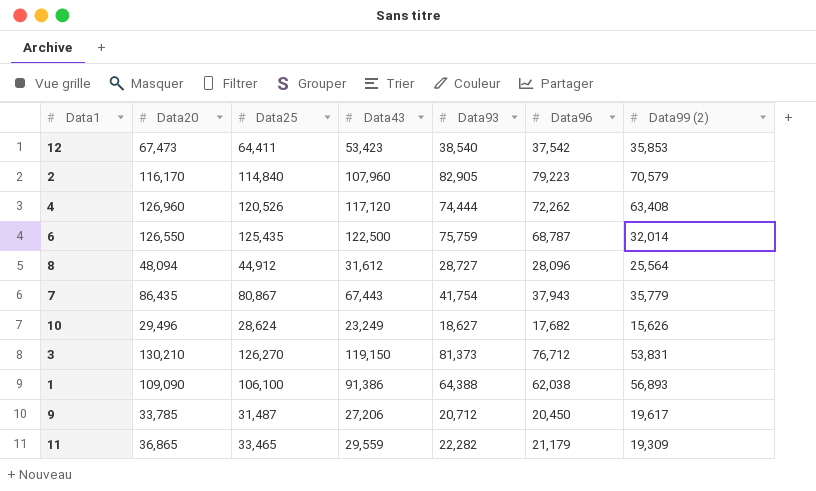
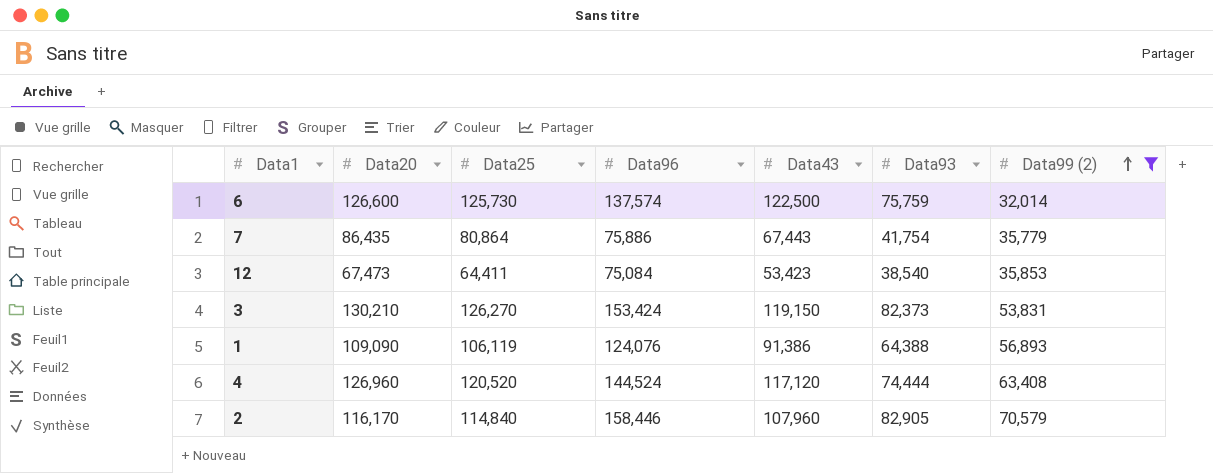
filter: none -> Data99 (2) >= 32,014
row order: none -> Data99 (2) ascending
column Data96 | position: 6 -> 4
6 | Data20: 126,550 -> 126,600
6 | Data25: 125,435 -> 125,730
6 | Data96: 68,787 -> 137,574
7 | Data25: 80,867 -> 80,864
7 | Data96: 37,943 -> 75,886
12 | Data96: 37,542 -> 75,084
3 | Data96: 76,712 -> 153,424
3 | Data93: 81,373 -> 82,373
1 | Data25: 106,100 -> 106,119
1 | Data96: 62,038 -> 124,076
4 | Data25: 120,526 -> 120,520
4 | Data96: 72,262 -> 144,524
2 | Data96: 79,223 -> 158,446

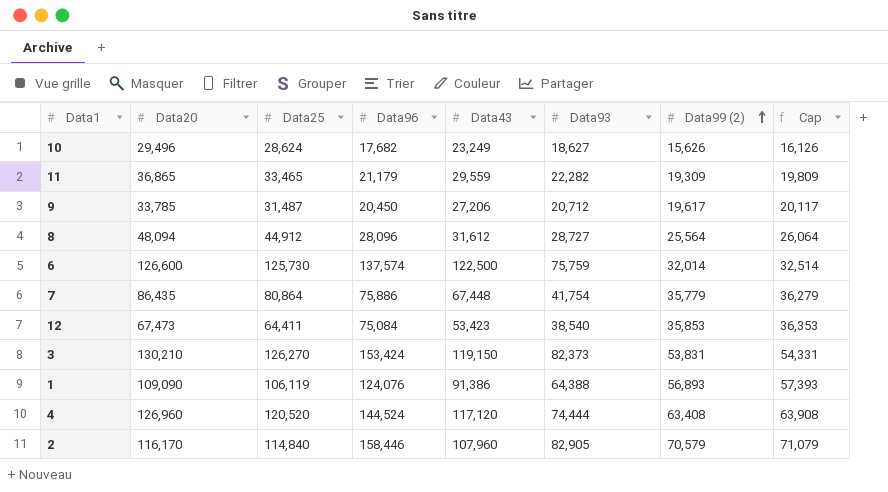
filter: Data99 (2) >= 32,014 -> none
column Cap | formula: none -> [Data99 (2)] + 500
7 | Data43: 67,443 -> 67,448

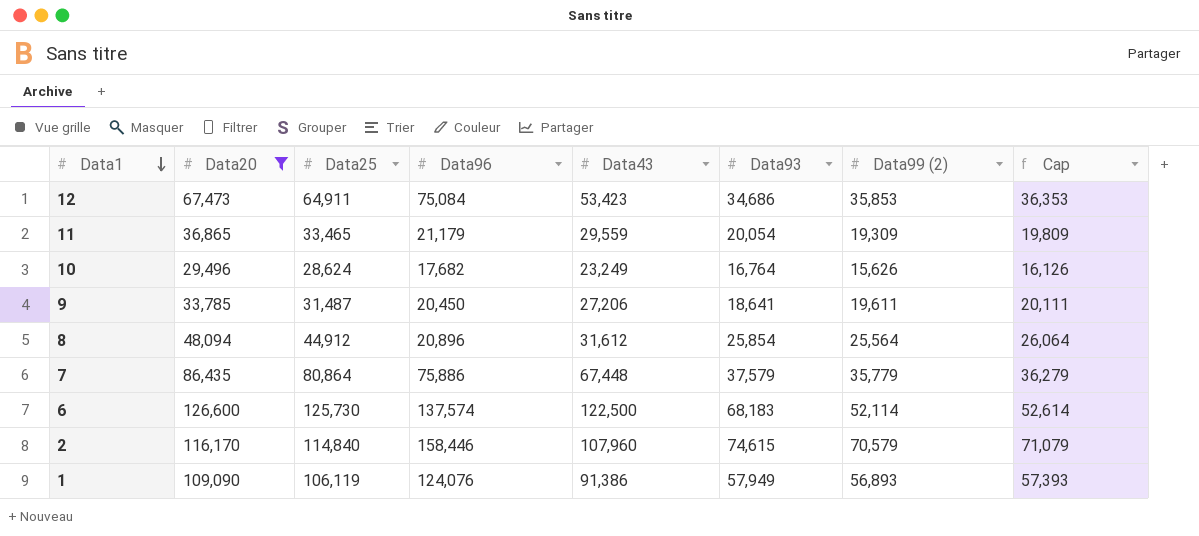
filter: none -> Data20 <= 126,600
row order: Data99 (2) ascending -> Data1 descending
12 | Data25: 64,411 -> 64,911
12 | Data93: 38,540 -> 34,686
11 | Data93: 22,282 -> 20,054
10 | Data93: 18,627 -> 16,764
9 | Data93: 20,712 -> 18,641
9 | Data99 (2): 19,617 -> 19,611
9 | Cap: 20,117 -> 20,111
8 | Data96: 28,096 -> 20,896
8 | Data93: 28,727 -> 25,854
7 | Data93: 41,754 -> 37,579
6 | Data93: 75,759 -> 68,183
6 | Data99 (2): 32,014 -> 52,114
6 | Cap: 32,514 -> 52,614
2 | Data93: 82,905 -> 74,615
1 | Data93: 64,388 -> 57,949

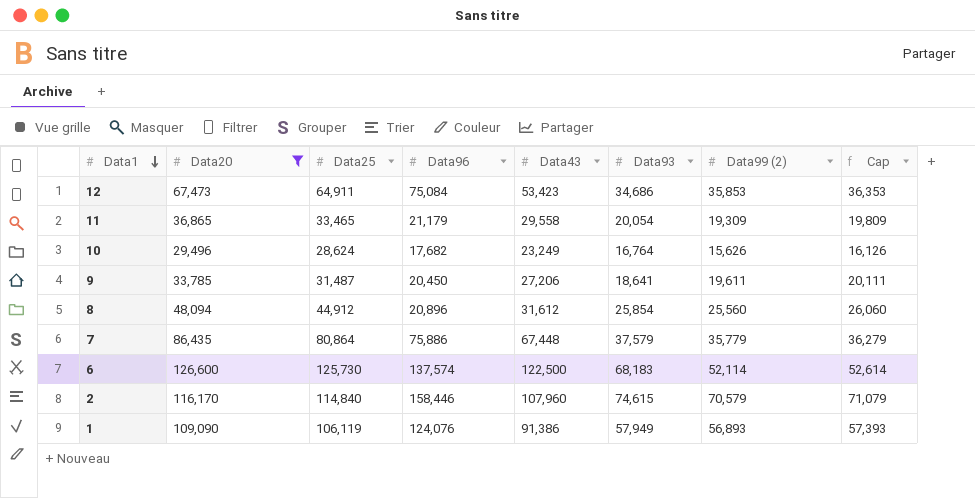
11 | Data43: 29,559 -> 29,558
8 | Data99 (2): 25,564 -> 25,560
8 | Cap: 26,064 -> 26,060

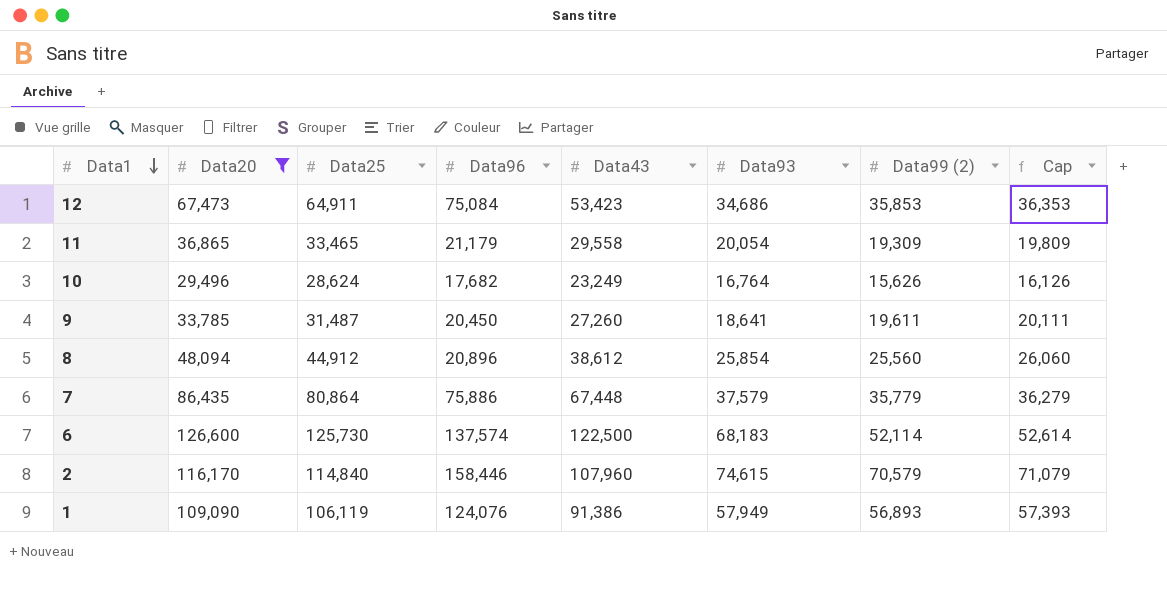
9 | Data43: 27,206 -> 27,260
8 | Data43: 31,612 -> 38,612

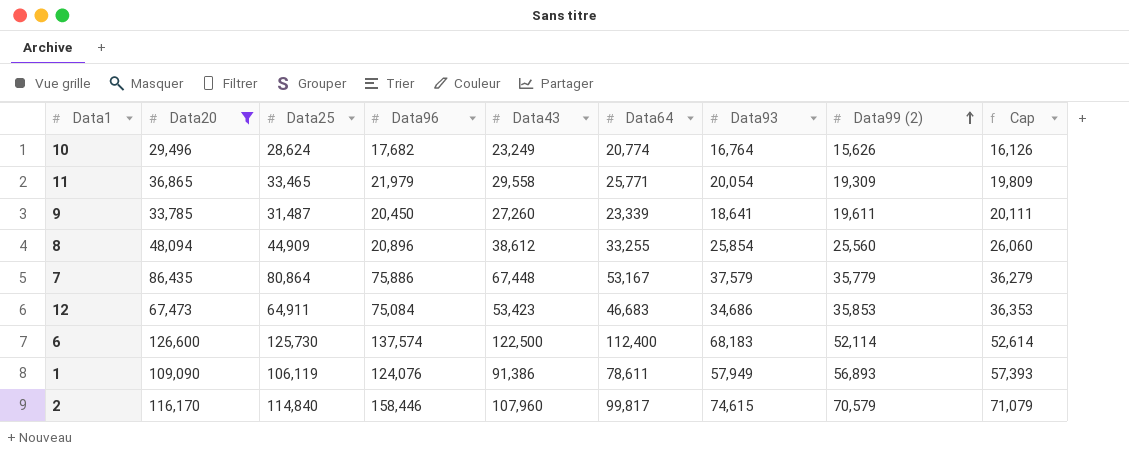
row order: Data1 descending -> Data99 (2) ascending
column Data64 | position: none -> 6
11 | Data96: 21,179 -> 21,979
8 | Data25: 44,912 -> 44,909

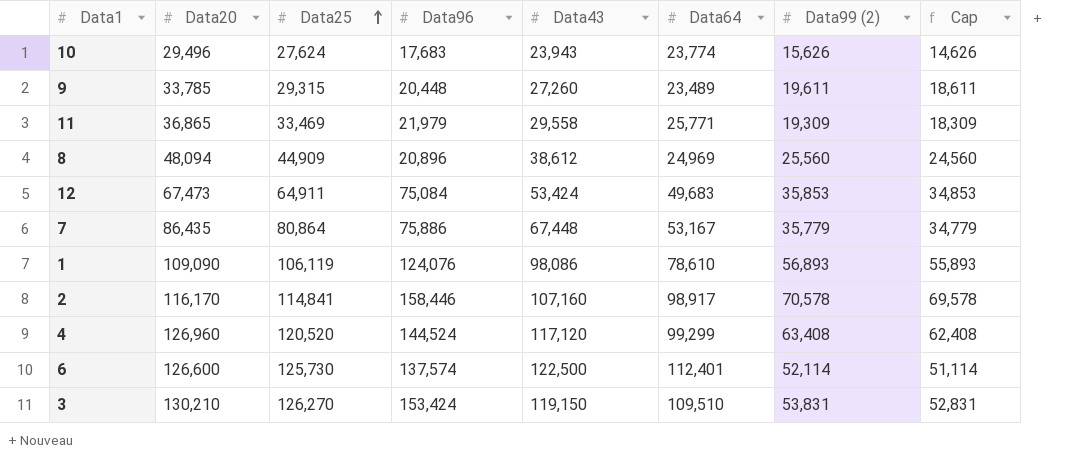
filter: Data20 <= 126,600 -> none
row order: Data99 (2) ascending -> Data25 ascending
column Data93 | position: 7 -> none
column Cap | formula: [Data99 (2)] + 500 -> [Data99 (2)] - 1000
10 | Data25: 28,624 -> 27,624
10 | Data96: 17,682 -> 17,683
10 | Data43: 23,249 -> 23,943
10 | Data64: 20,774 -> 23,774
9 | Data25: 31,487 -> 29,315
9 | Data96: 20,450 -> 20,448
9 | Data64: 23,339 -> 23,489
11 | Data25: 33,465 -> 33,469
8 | Data64: 33,255 -> 24,969
12 | Data43: 53,423 -> 53,424
12 | Data64: 46,683 -> 49,683
1 | Data43: 91,386 -> 98,086
1 | Data64: 78,611 -> 78,610
2 | Data25: 114,840 -> 114,841
2 | Data43: 107,960 -> 107,160
2 | Data64: 99,817 -> 98,917
2 | Data99 (2): 70,579 -> 70,578
6 | Data64: 112,400 -> 112,401

